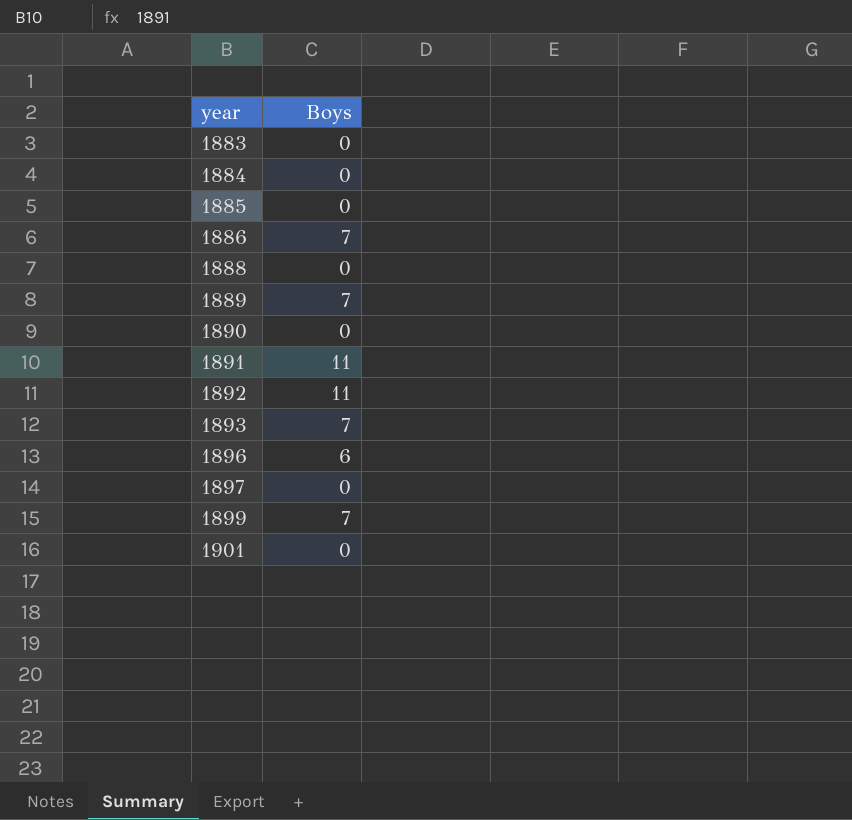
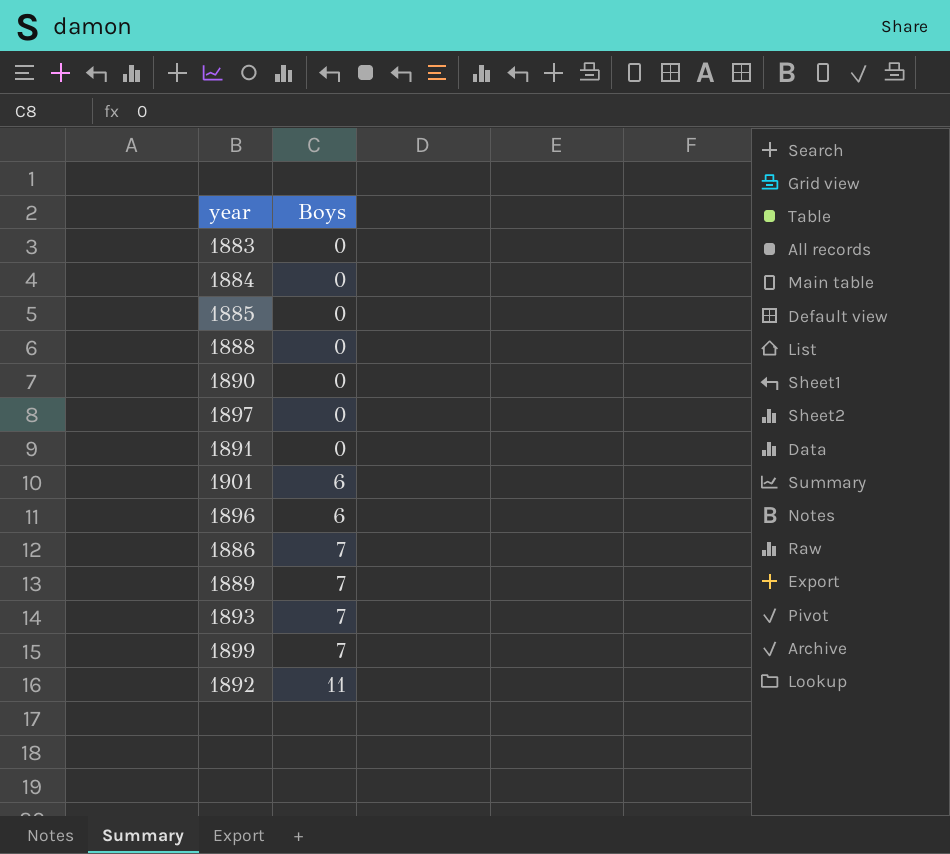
row order: year ascending -> Boys ascending
1891 | Boys: 11 -> 0
1901 | Boys: 0 -> 6

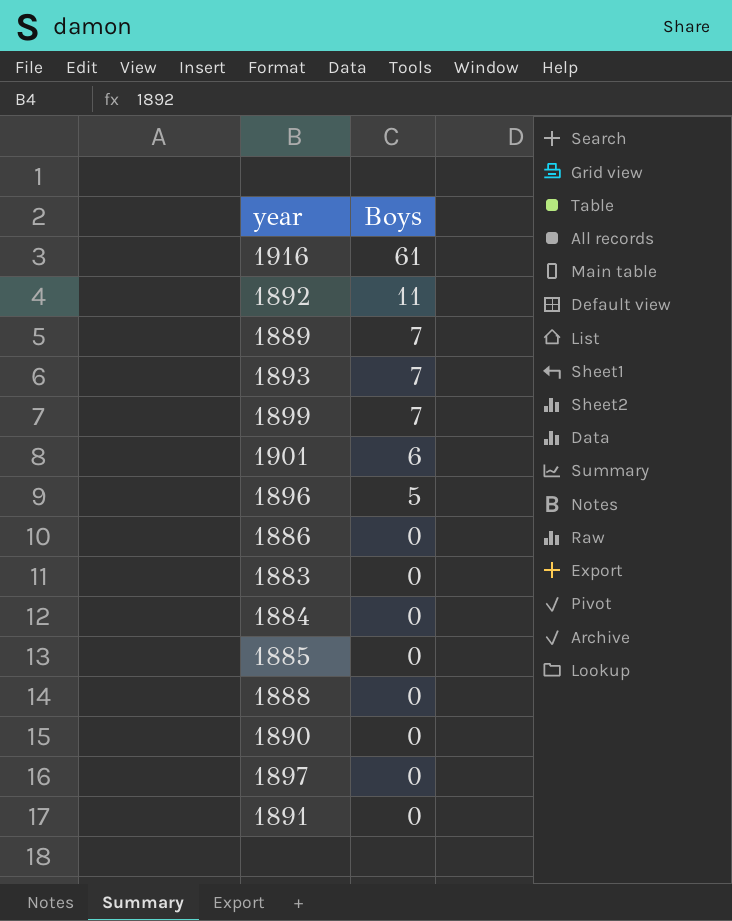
row order: Boys ascending -> Boys descending
row 1916: none -> 61
1896 | Boys: 6 -> 5
1886 | Boys: 7 -> 0

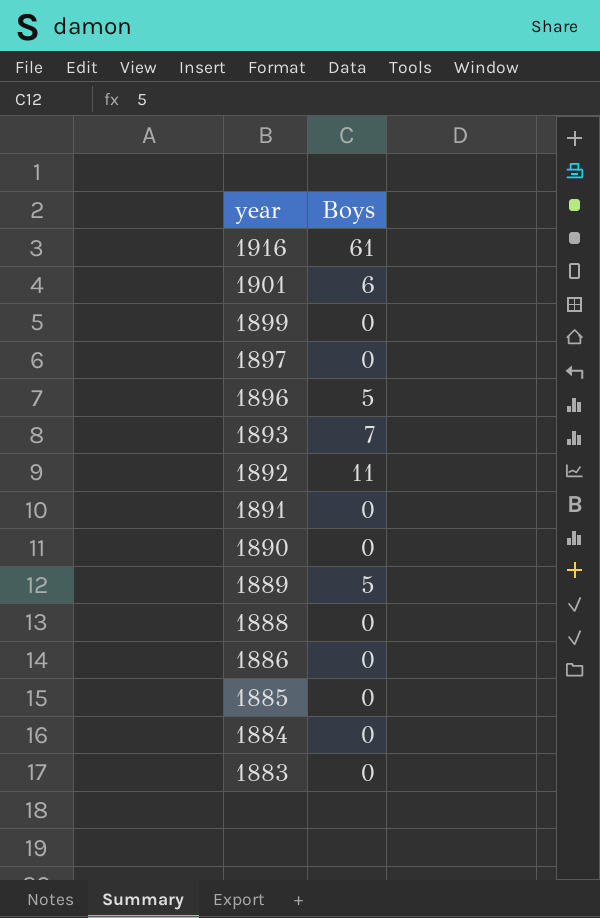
row order: Boys descending -> year descending
1899 | Boys: 7 -> 0
1889 | Boys: 7 -> 5

